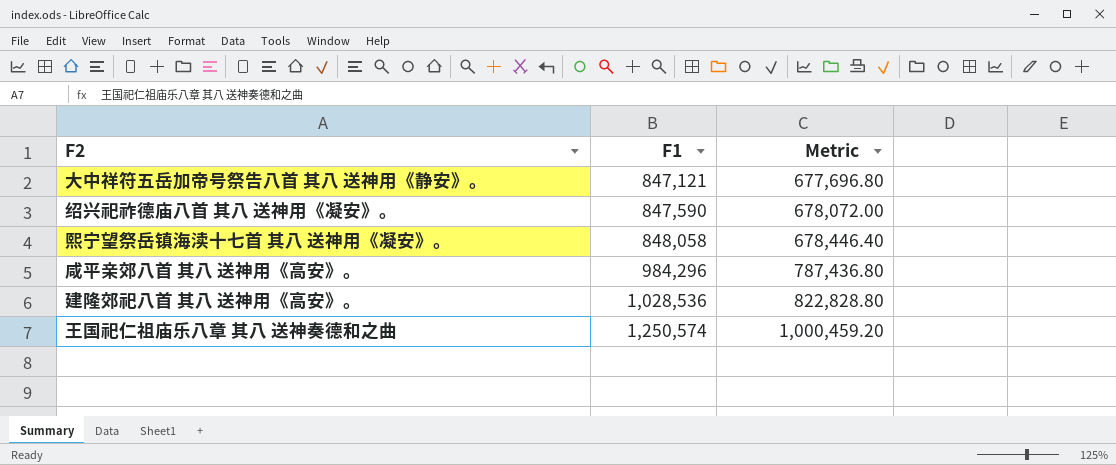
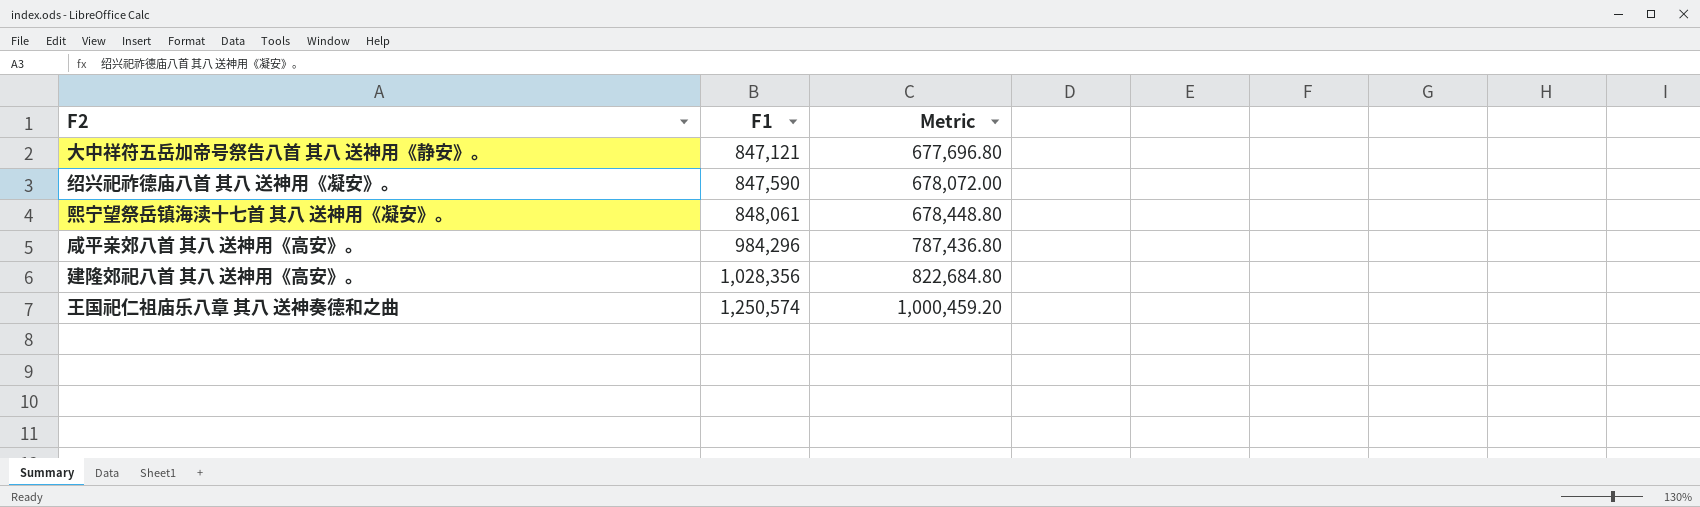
熙宁望祭岳镇海渎十七首 其八 送神用《凝安》。 | F1: 848,058 -> 848,061
熙宁望祭岳镇海渎十七首 其八 送神用《凝安》。 | Metric: 678,446.40 -> 678,448.80
建隆郊祀八首 其八 送神用《高安》。 | F1: 1,028,536 -> 1,028,356
建隆郊祀八首 其八 送神用《高安》。 | Metric: 822,828.80 -> 822,684.80

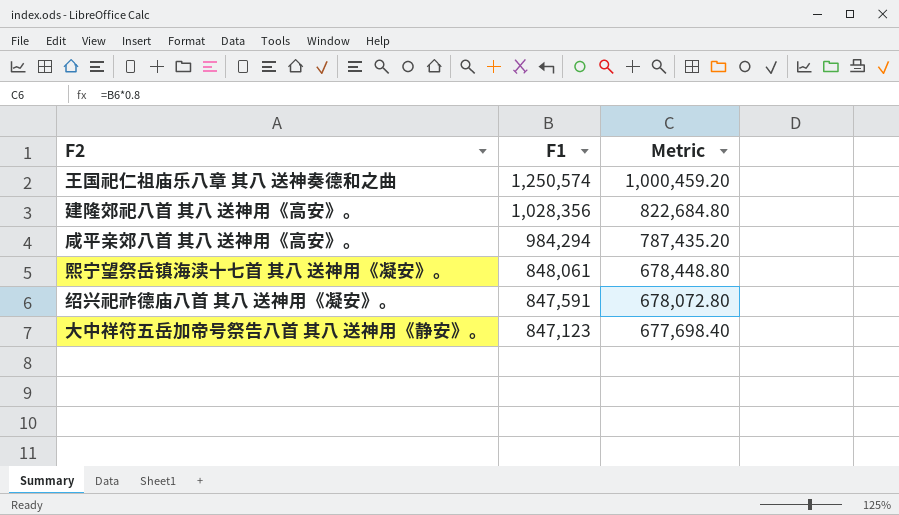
row order: F1 ascending -> F1 descending
咸平亲郊八首 其八 送神用《高安》。 | F1: 984,296 -> 984,294
咸平亲郊八首 其八 送神用《高安》。 | Metric: 787,436.80 -> 787,435.20
绍兴祀祚德庙八首 其八 送神用《凝安》。 | F1: 847,590 -> 847,591
绍兴祀祚德庙八首 其八 送神用《凝安》。 | Metric: 678,072.00 -> 678,072.80
大中祥符五岳加帝号祭告八首 其八 送神用《静安》。 | F1: 847,121 -> 847,123
大中祥符五岳加帝号祭告八首 其八 送神用《静安》。 | Metric: 677,696.80 -> 677,698.40

